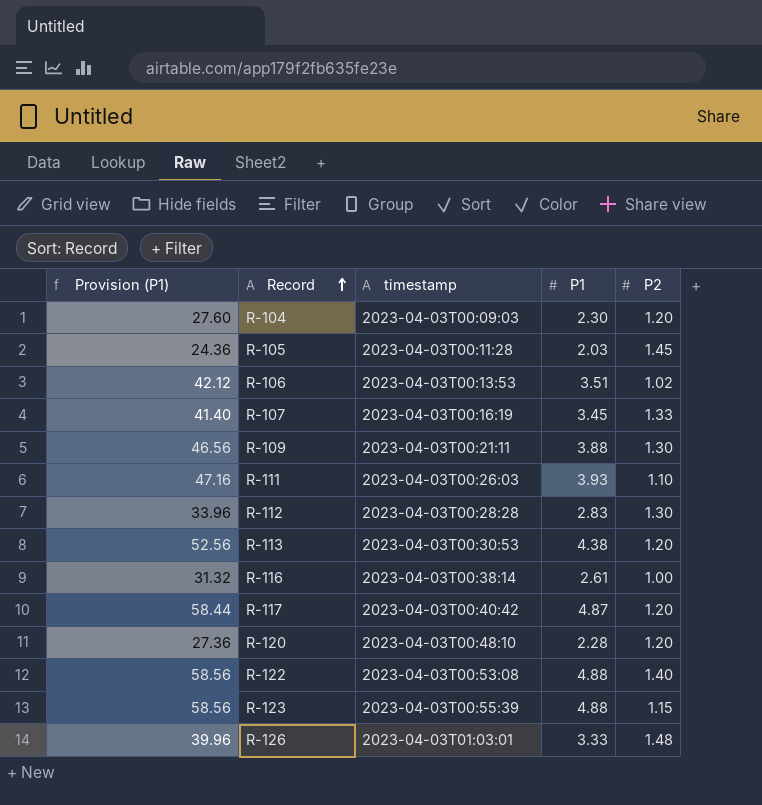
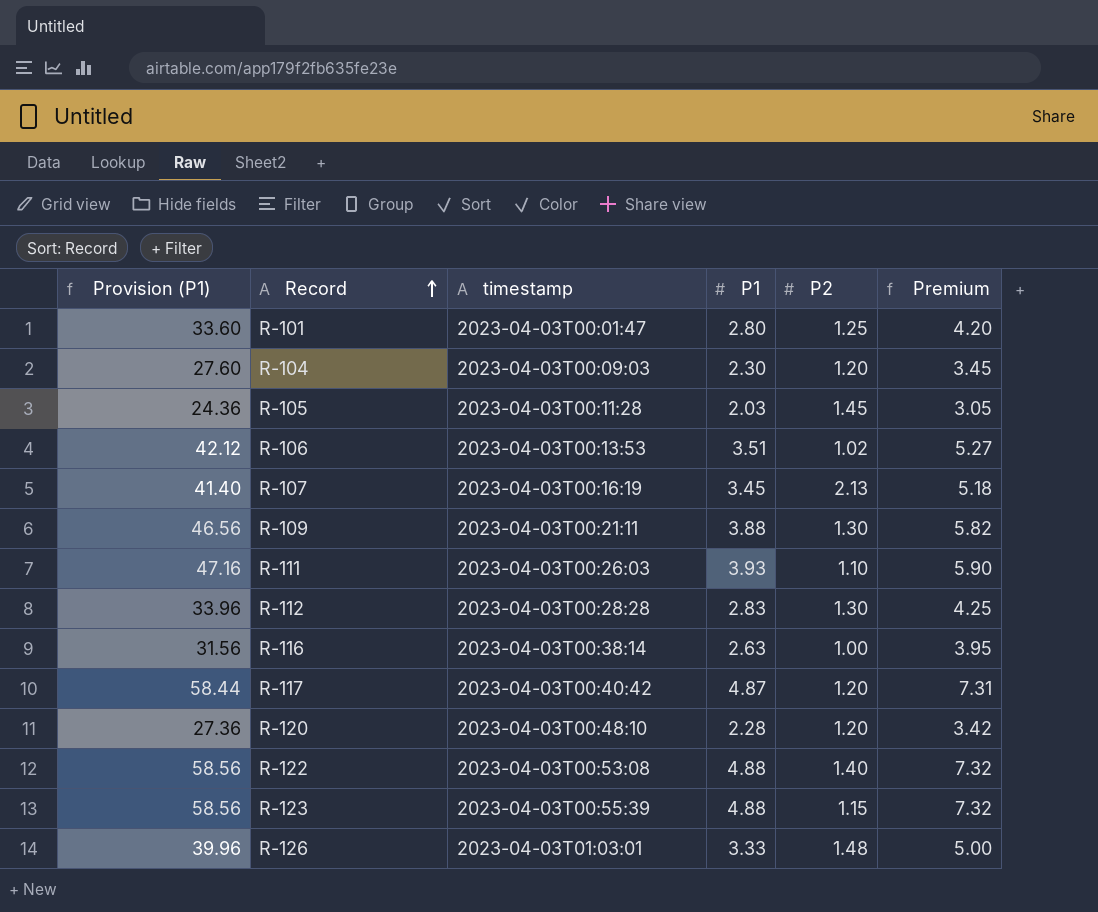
column Premium | formula: none -> [P1] * 1.5
row R-113: 52.56 | 2023-04-03T00:30:53 | 4.38 | 1.20 -> none
row R-101: none -> 33.60 | 2023-04-03T00:01:47 | 2.80 | 1.25 | 4.20
R-107 | P2: 1.33 -> 2.13
R-116 | Provision (P1): 31.32 -> 31.56
R-116 | P1: 2.61 -> 2.63

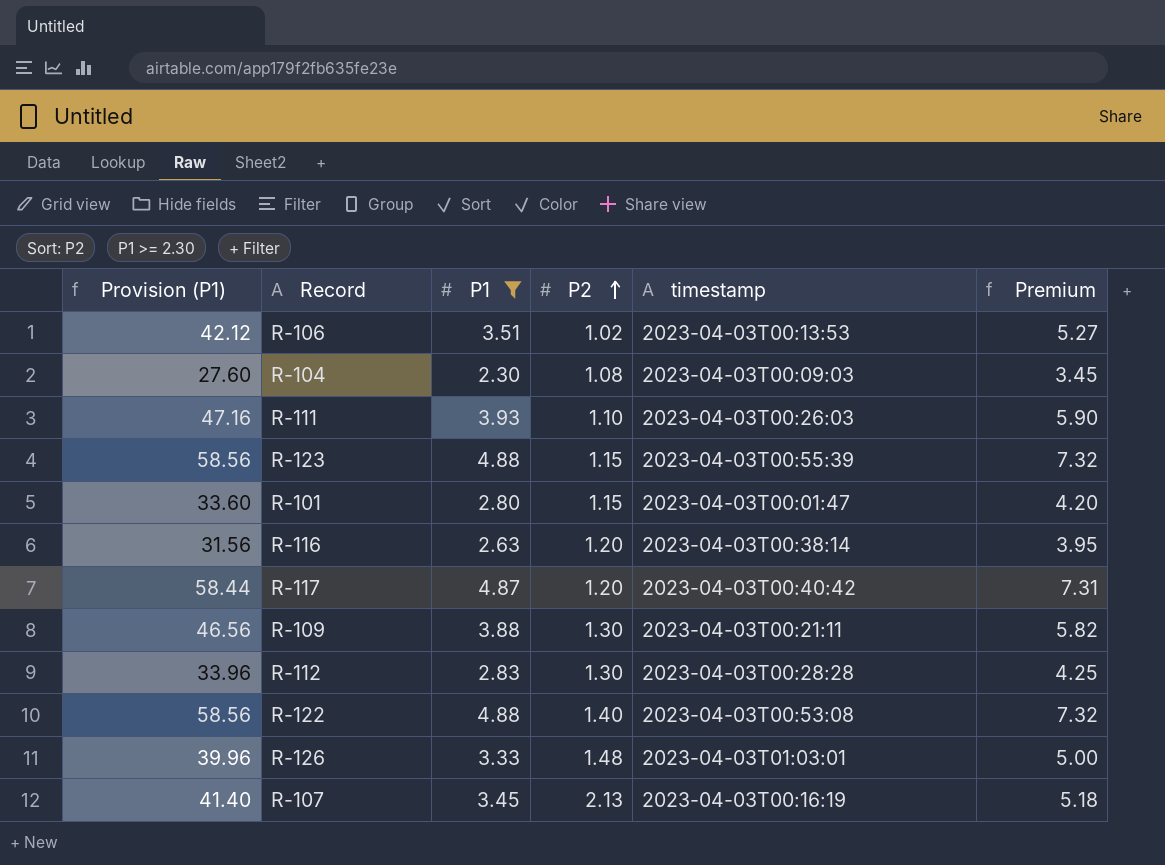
filter: none -> P1 >= 2.30
row order: Record ascending -> P2 ascending
column timestamp | position: 3 -> 5
R-104 | P2: 1.20 -> 1.08
R-101 | P2: 1.25 -> 1.15
R-116 | P2: 1.00 -> 1.20

